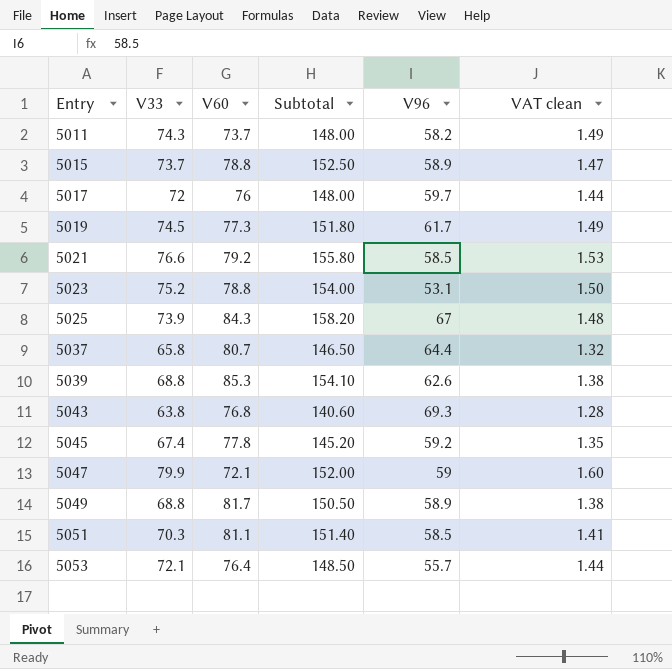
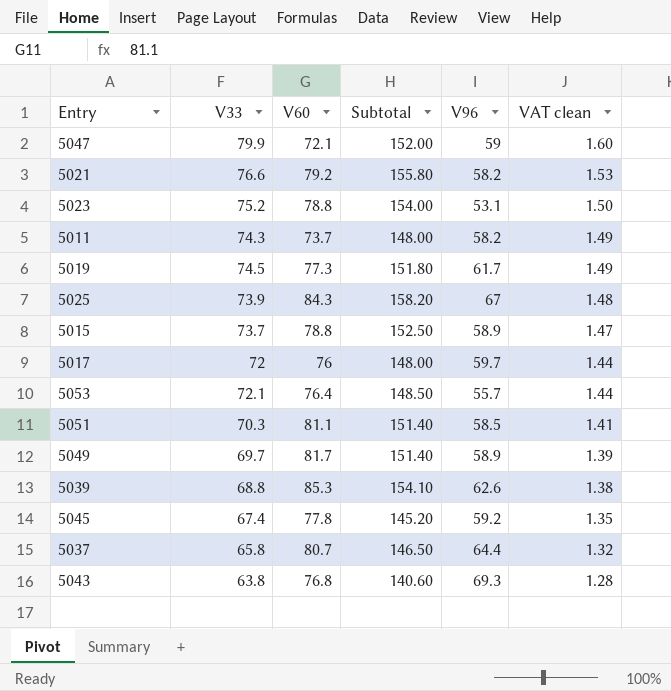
row order: Entry ascending -> VAT clean descending
5021 | V96: 58.5 -> 58.2
5049 | V33: 68.8 -> 69.7
5049 | Subtotal: 150.50 -> 151.40
5049 | VAT clean: 1.38 -> 1.39

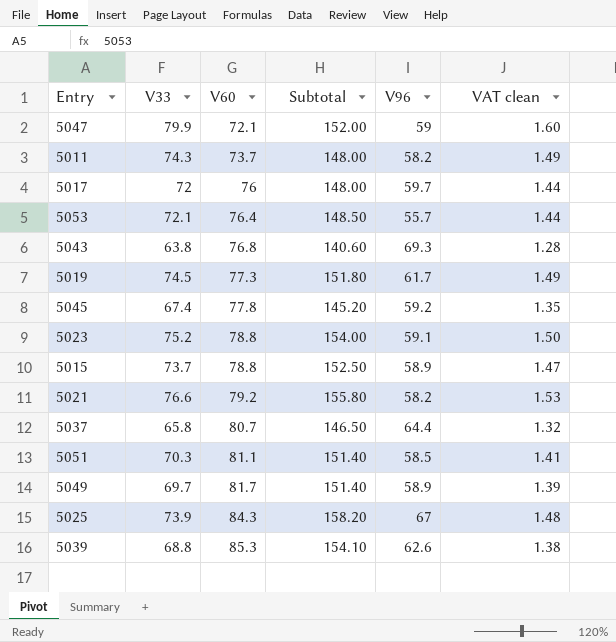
row order: VAT clean descending -> V60 ascending
5023 | V96: 53.1 -> 59.1

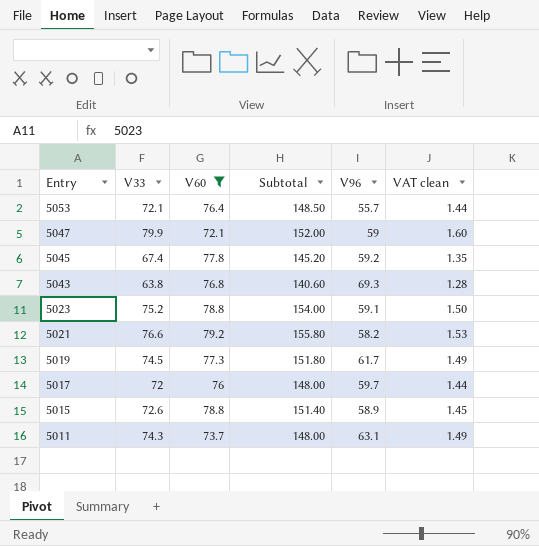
filter: none -> V60 <= 79.2
row order: V60 ascending -> Entry descending
5015 | V33: 73.7 -> 72.6
5015 | Subtotal: 152.50 -> 151.40
5015 | VAT clean: 1.47 -> 1.45
5011 | V96: 58.2 -> 63.1

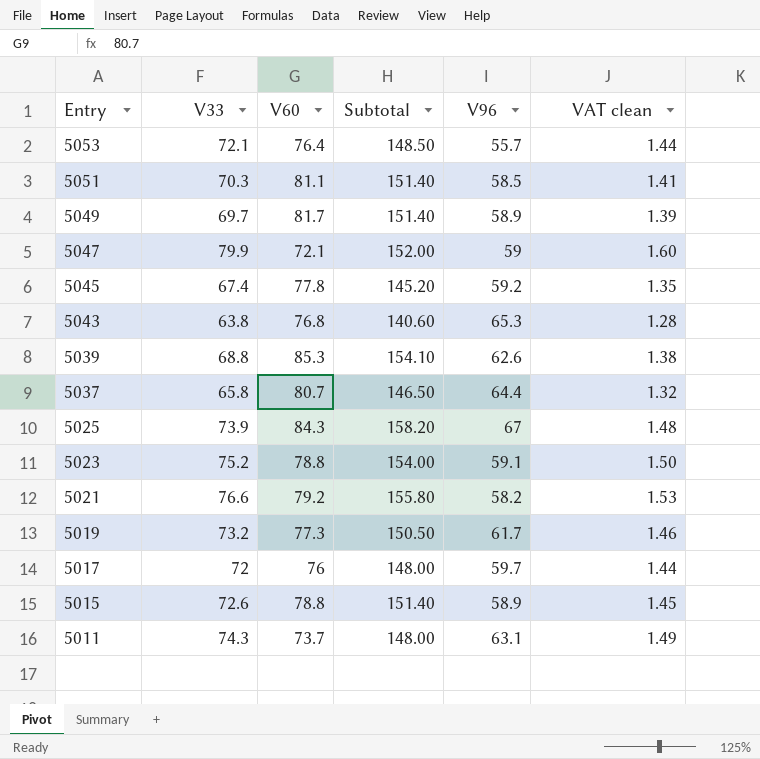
filter: V60 <= 79.2 -> none
5043 | V96: 69.3 -> 65.3
5019 | V33: 74.5 -> 73.2
5019 | Subtotal: 151.80 -> 150.50
5019 | VAT clean: 1.49 -> 1.46

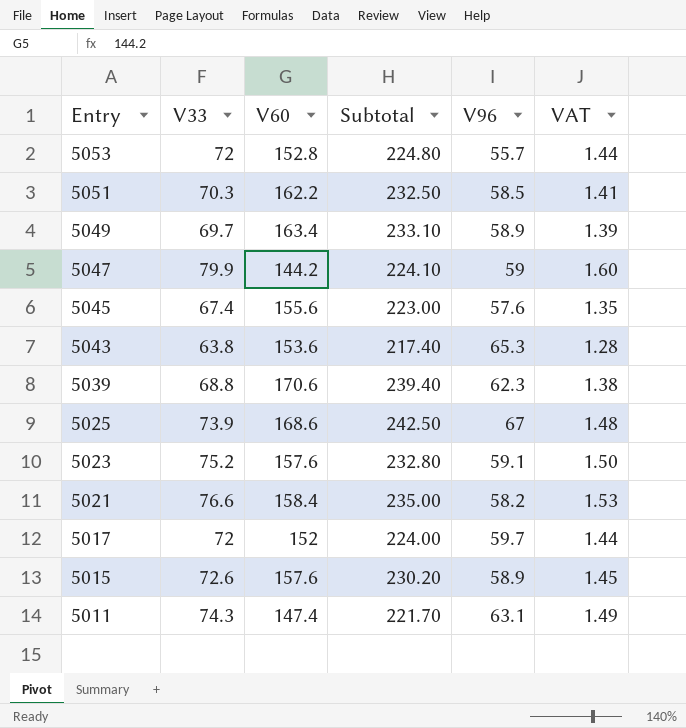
column name: VAT clean -> VAT
row 5037: 65.8 | 80.7 | 146.50 | 64.4 | 1.32 -> none
row 5019: 73.2 | 77.3 | 150.50 | 61.7 | 1.46 -> none
5053 | V33: 72.1 -> 72
5053 | V60: 76.4 -> 152.8
5053 | Subtotal: 148.50 -> 224.80
5051 | V60: 81.1 -> 162.2
5051 | Subtotal: 151.40 -> 232.50
5049 | V60: 81.7 -> 163.4
5049 | Subtotal: 151.40 -> 233.10
5047 | V60: 72.1 -> 144.2
5047 | Subtotal: 152.00 -> 224.10
5045 | V60: 77.8 -> 155.6
5045 | Subtotal: 145.20 -> 223.00
5045 | V96: 59.2 -> 57.6
5043 | V60: 76.8 -> 153.6
5043 | Subtotal: 140.60 -> 217.40
5039 | V60: 85.3 -> 170.6
5039 | Subtotal: 154.10 -> 239.40
5039 | V96: 62.6 -> 62.3
5025 | V60: 84.3 -> 168.6
5025 | Subtotal: 158.20 -> 242.50
5023 | V60: 78.8 -> 157.6
5023 | Subtotal: 154.00 -> 232.80
5021 | V60: 79.2 -> 158.4
5021 | Subtotal: 155.80 -> 235.00
5017 | V60: 76 -> 152
5017 | Subtotal: 148.00 -> 224.00
5015 | V60: 78.8 -> 157.6
5015 | Subtotal: 151.40 -> 230.20
5011 | V60: 73.7 -> 147.4
5011 | Subtotal: 148.00 -> 221.70

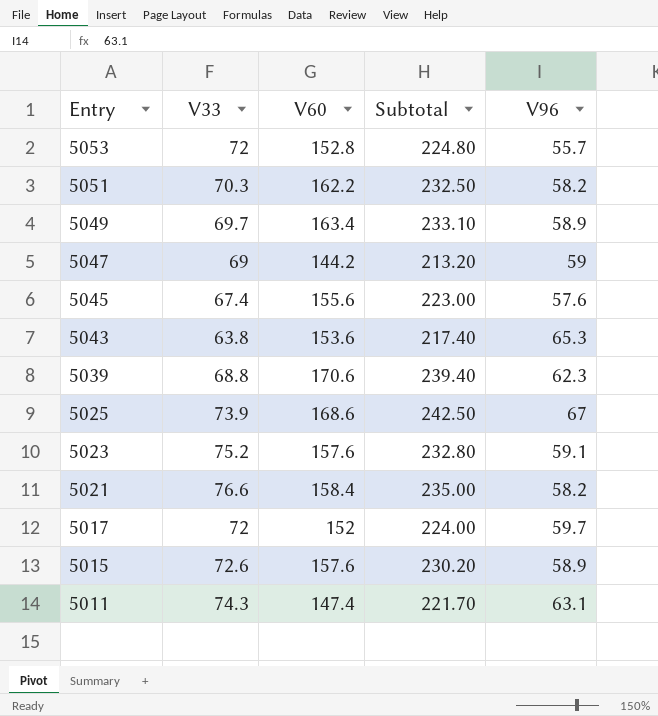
column VAT | formula: [V33] * 0.02 -> none
5051 | V96: 58.5 -> 58.2
5047 | V33: 79.9 -> 69
5047 | Subtotal: 224.10 -> 213.20

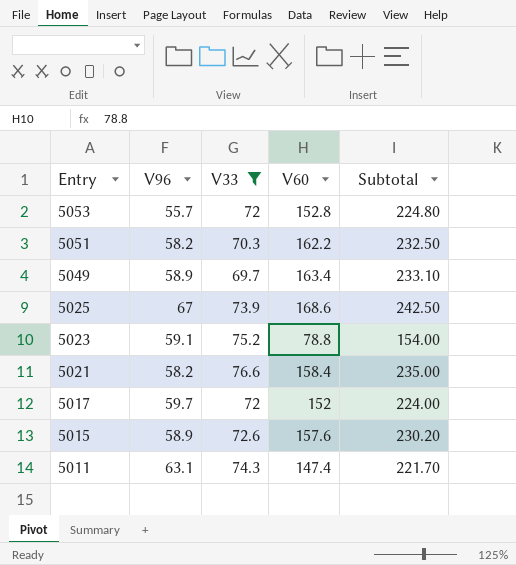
filter: none -> V33 >= 69.7
column V96 | position: 5 -> 2
5023 | V60: 157.6 -> 78.8
5023 | Subtotal: 232.80 -> 154.00

